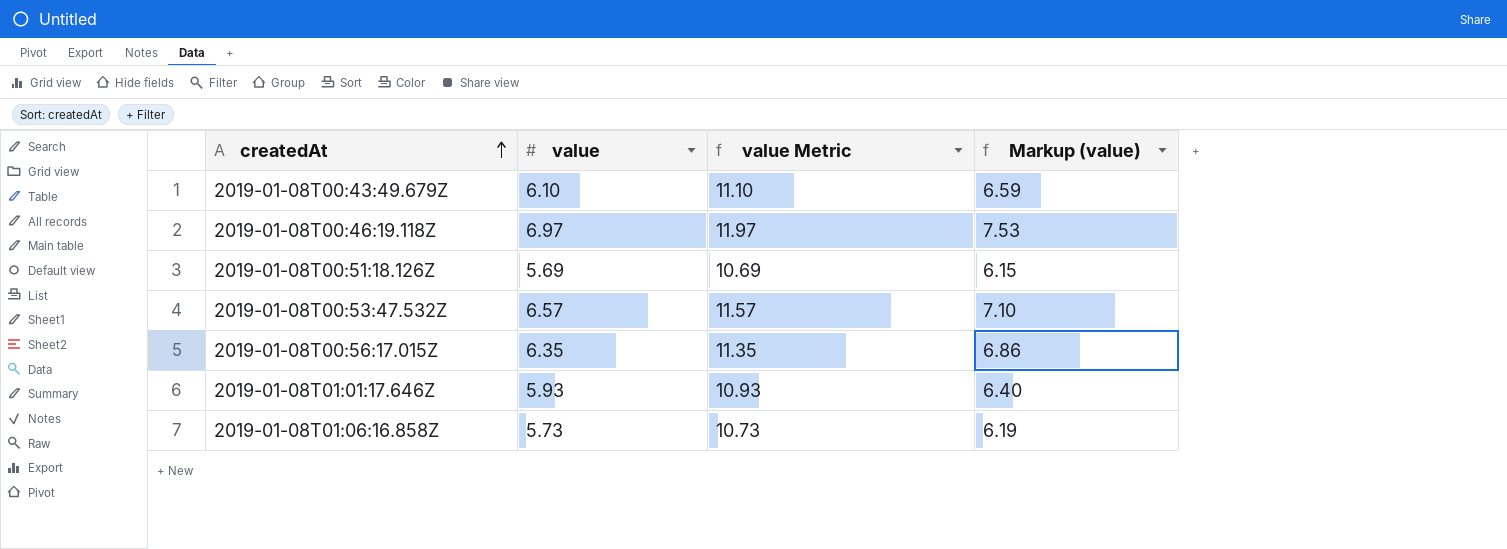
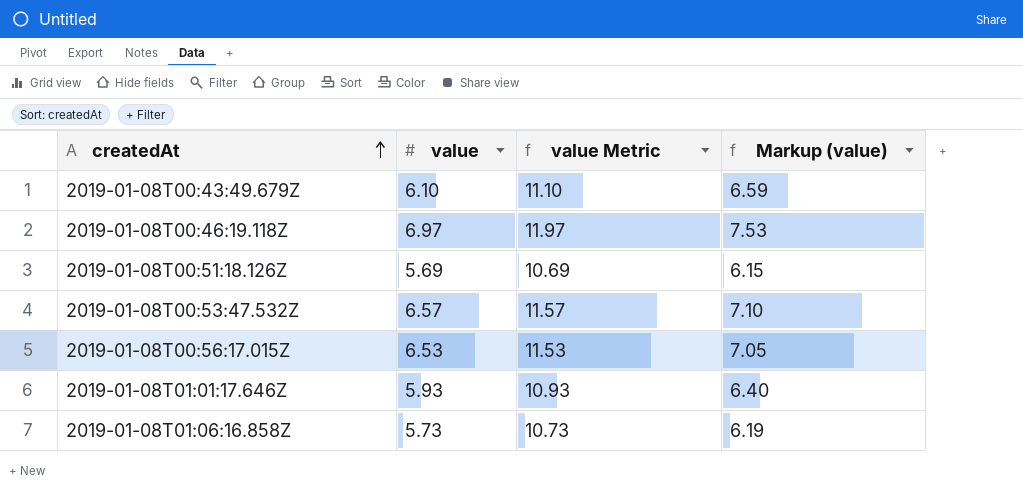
2019-01-08T00:56:17.015Z | value: 6.35 -> 6.53
2019-01-08T00:56:17.015Z | value Metric: 11.35 -> 11.53
2019-01-08T00:56:17.015Z | Markup (value): 6.86 -> 7.05

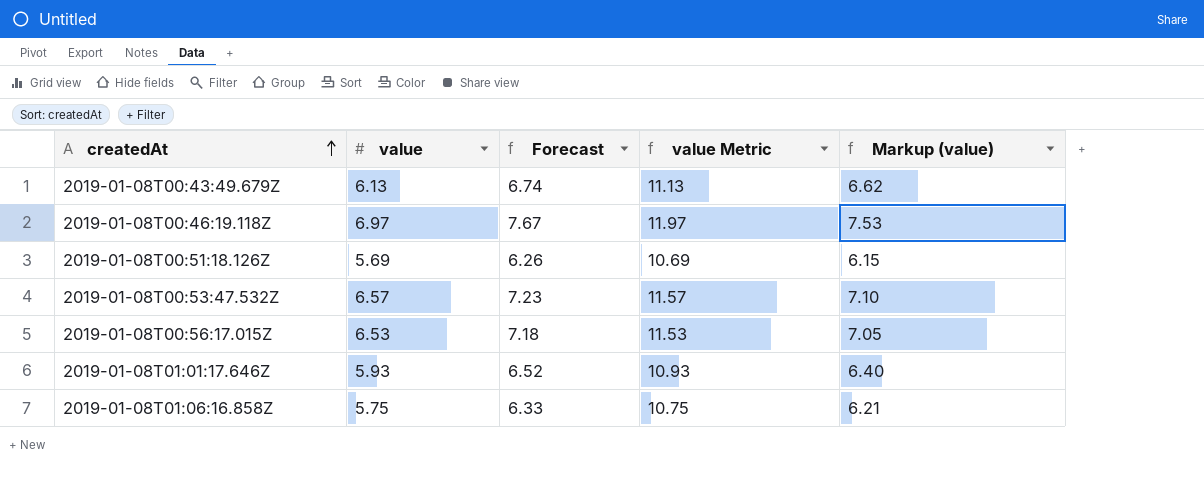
column Forecast | formula: none -> [value] * 1.1
2019-01-08T00:43:49.679Z | value: 6.10 -> 6.13
2019-01-08T00:43:49.679Z | value Metric: 11.10 -> 11.13
2019-01-08T00:43:49.679Z | Markup (value): 6.59 -> 6.62
2019-01-08T01:06:16.858Z | value: 5.73 -> 5.75
2019-01-08T01:06:16.858Z | value Metric: 10.73 -> 10.75
2019-01-08T01:06:16.858Z | Markup (value): 6.19 -> 6.21

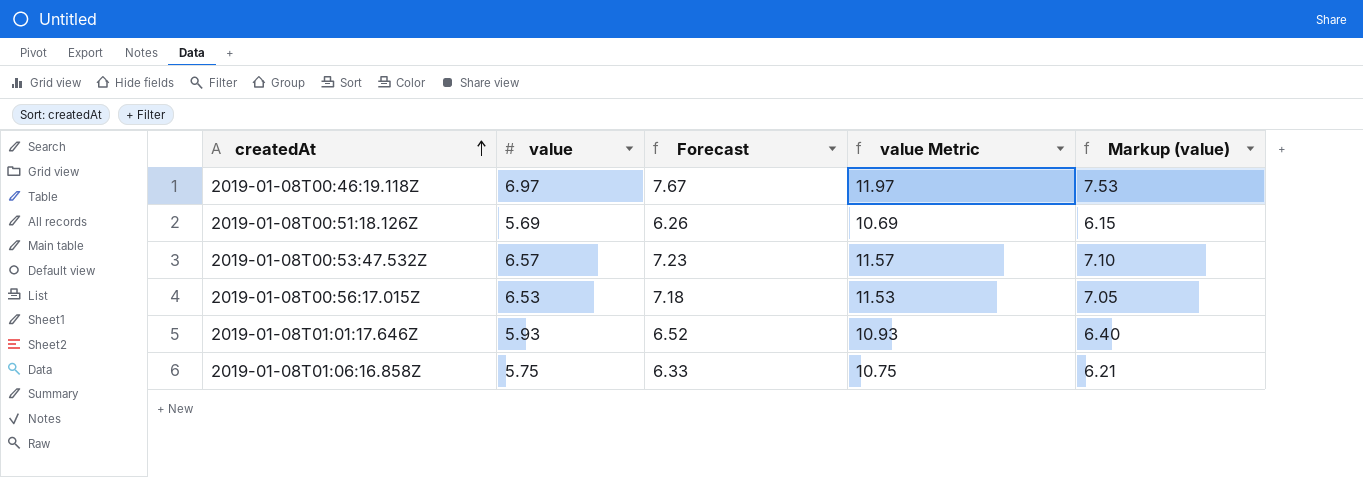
row 2019-01-08T00:43:49.679Z: 6.13 | 6.74 | 11.13 | 6.62 -> none

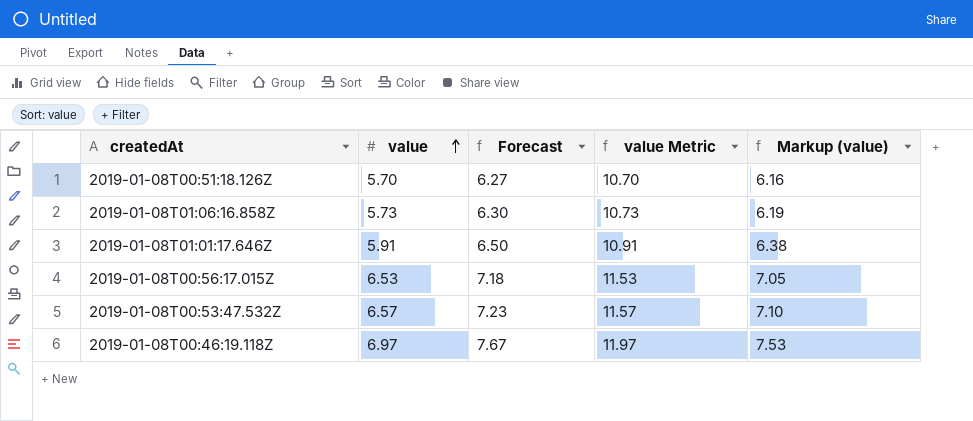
row order: createdAt ascending -> value ascending
2019-01-08T00:51:18.126Z | value: 5.69 -> 5.70
2019-01-08T00:51:18.126Z | Forecast: 6.26 -> 6.27
2019-01-08T00:51:18.126Z | value Metric: 10.69 -> 10.70
2019-01-08T00:51:18.126Z | Markup (value): 6.15 -> 6.16
2019-01-08T01:06:16.858Z | value: 5.75 -> 5.73
2019-01-08T01:06:16.858Z | Forecast: 6.33 -> 6.30
2019-01-08T01:06:16.858Z | value Metric: 10.75 -> 10.73
2019-01-08T01:06:16.858Z | Markup (value): 6.21 -> 6.19
2019-01-08T01:01:17.646Z | value: 5.93 -> 5.91
2019-01-08T01:01:17.646Z | Forecast: 6.52 -> 6.50
2019-01-08T01:01:17.646Z | value Metric: 10.93 -> 10.91
2019-01-08T01:01:17.646Z | Markup (value): 6.40 -> 6.38

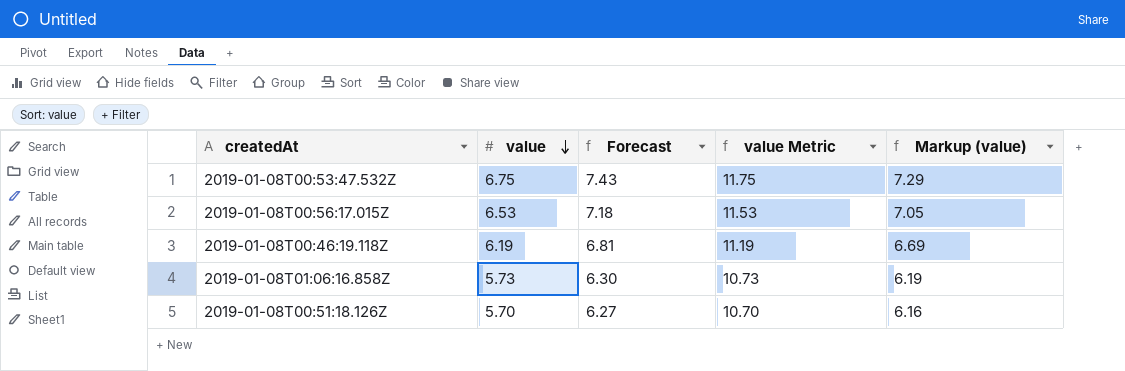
row order: value ascending -> value descending
row 2019-01-08T01:01:17.646Z: 5.91 | 6.50 | 10.91 | 6.38 -> none
2019-01-08T00:53:47.532Z | value: 6.57 -> 6.75
2019-01-08T00:53:47.532Z | Forecast: 7.23 -> 7.43
2019-01-08T00:53:47.532Z | value Metric: 11.57 -> 11.75
2019-01-08T00:53:47.532Z | Markup (value): 7.10 -> 7.29
2019-01-08T00:46:19.118Z | value: 6.97 -> 6.19
2019-01-08T00:46:19.118Z | Forecast: 7.67 -> 6.81
2019-01-08T00:46:19.118Z | value Metric: 11.97 -> 11.19
2019-01-08T00:46:19.118Z | Markup (value): 7.53 -> 6.69

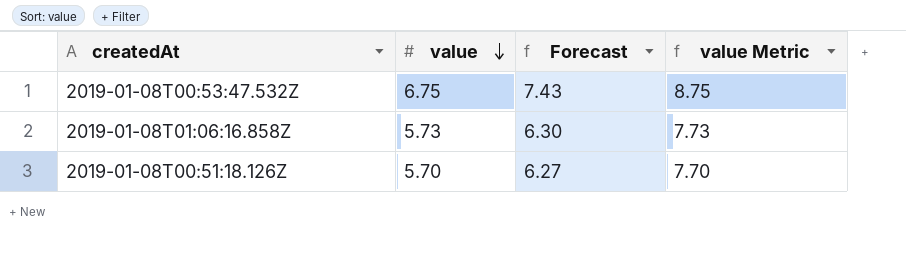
column Markup (value) | formula: [value] * 1.08 -> none
column value Metric | formula: [value] + 5 -> [value] + 2
row 2019-01-08T00:56:17.015Z: 6.53 | 7.18 | 11.53 | 7.05 -> none
row 2019-01-08T00:46:19.118Z: 6.19 | 6.81 | 11.19 | 6.69 -> none

